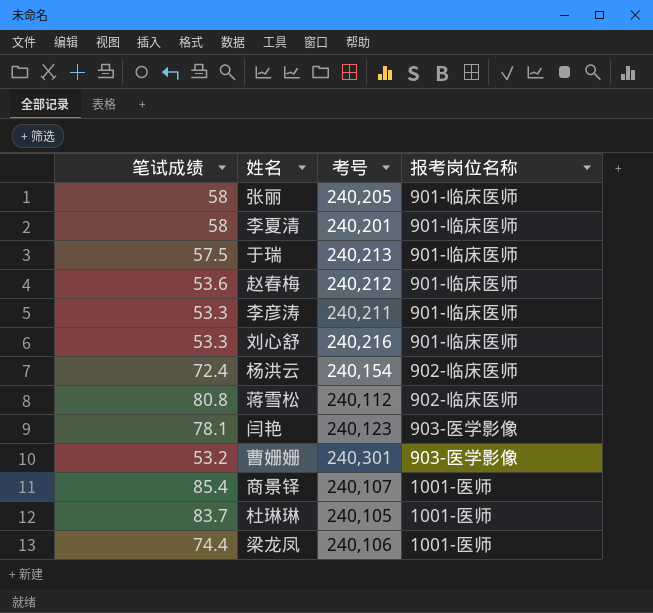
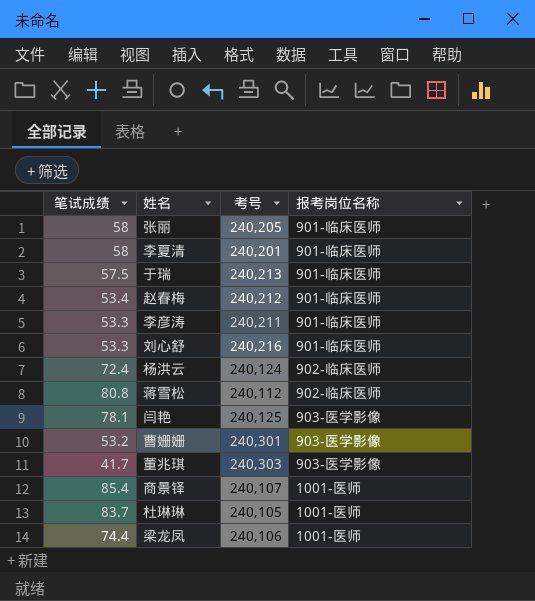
赵春梅 | 笔试成绩: 53.6 -> 53.4
杨洪云 | 考号: 240,154 -> 240,124
闫艳 | 考号: 240,123 -> 240,125
row 董兆琪: none -> 41.7 | 240,303 | 903-医学影像

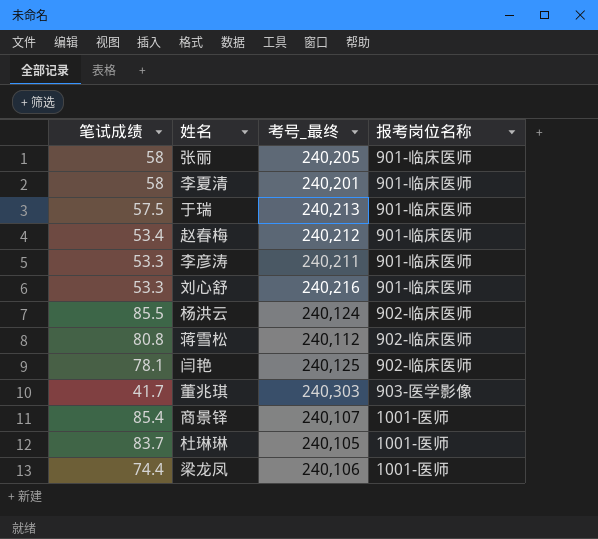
column name: 考号 -> 考号_最终
row 曹姗姗: 53.2 | 240,301 | 903-医学影像 -> none
杨洪云 | 笔试成绩: 72.4 -> 85.5
闫艳 | 报考岗位名称: 903-医学影像 -> 902-临床医师

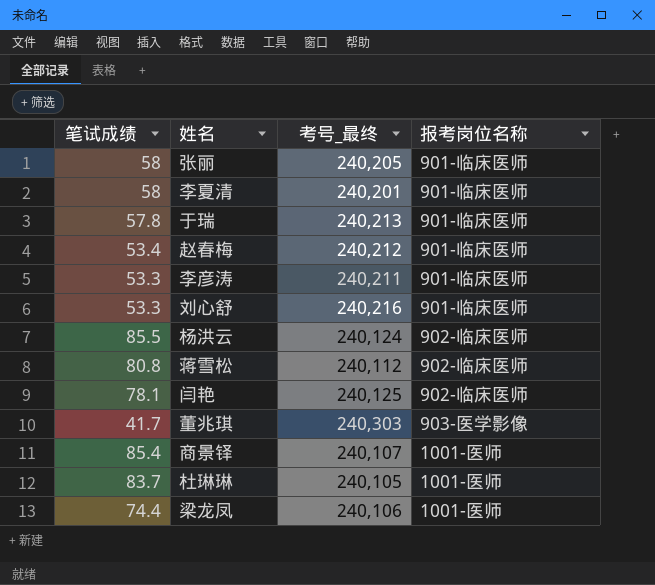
于瑞 | 笔试成绩: 57.5 -> 57.8

